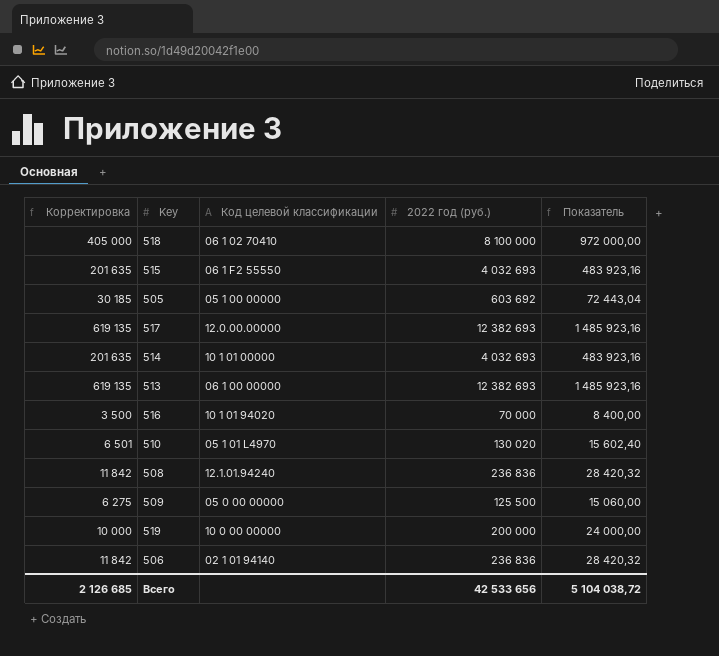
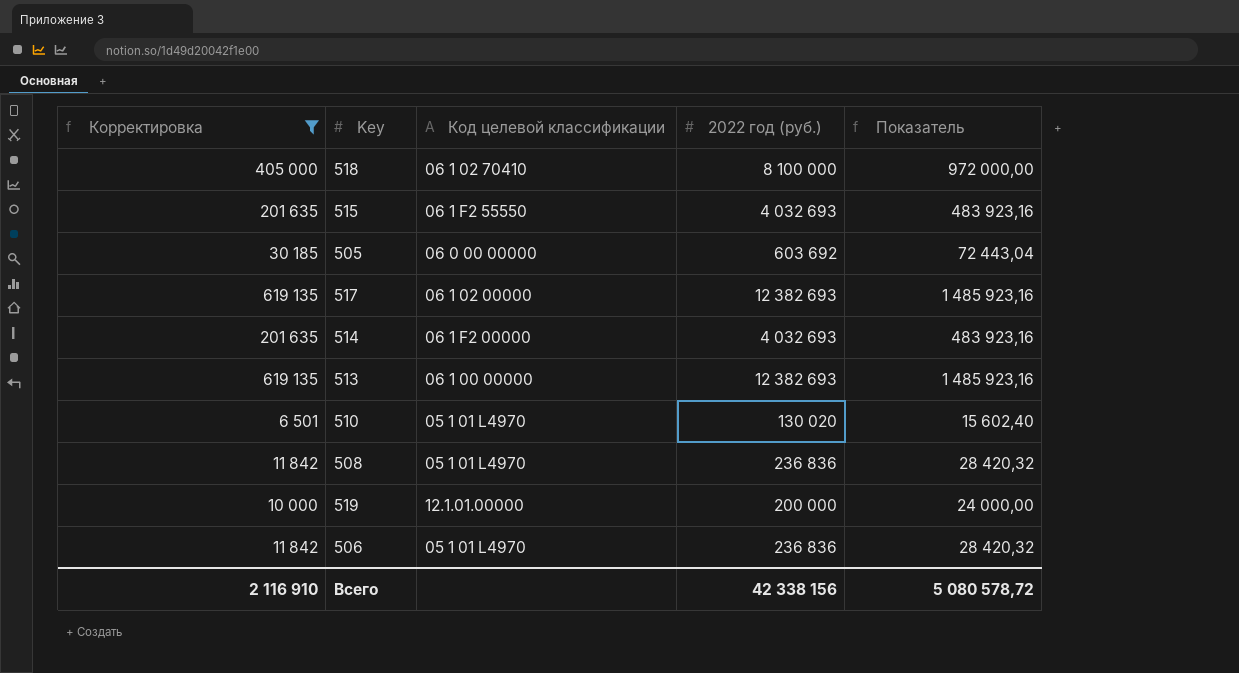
filter: none -> Корректировка >= 6 501
505 | Код целевой классификации: 05 1 00 00000 -> 06 0 00 00000
517 | Код целевой классификации: 12.0.00.00000 -> 06 1 02 00000
514 | Код целевой классификации: 10 1 01 00000 -> 06 1 F2 00000
508 | Код целевой классификации: 12.1.01.94240 -> 05 1 01 L4970
519 | Код целевой классификации: 10 0 00 00000 -> 12.1.01.00000
506 | Код целевой классификации: 02 1 01 94140 -> 05 1 01 L4970
Всего | Корректировка: 2 126 685 -> 2 116 910
Всего | 2022 год (руб.): 42 533 656 -> 42 338 156
Всего | Показатель: 5 104 038,72 -> 5 080 578,72

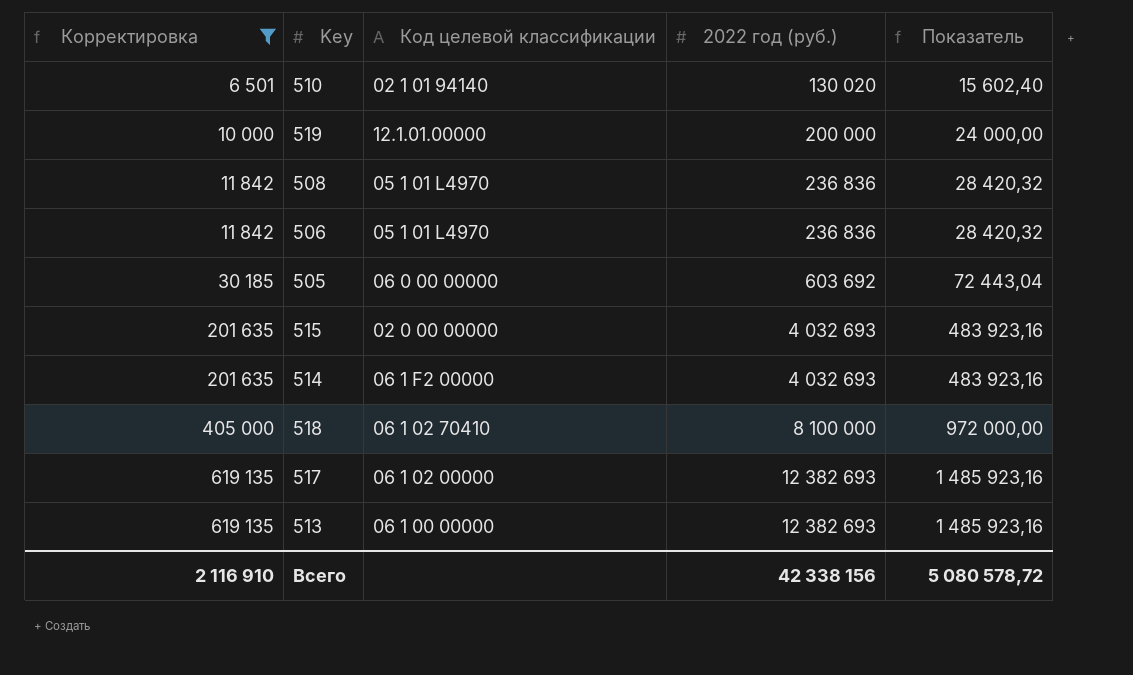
row order: none -> Корректировка ascending
510 | Код целевой классификации: 05 1 01 L4970 -> 02 1 01 94140
515 | Код целевой классификации: 06 1 F2 55550 -> 02 0 00 00000

